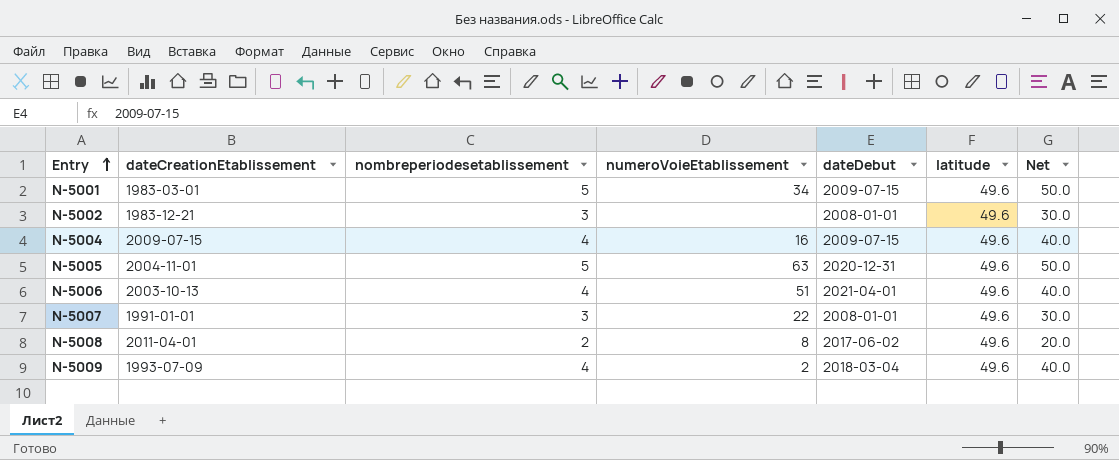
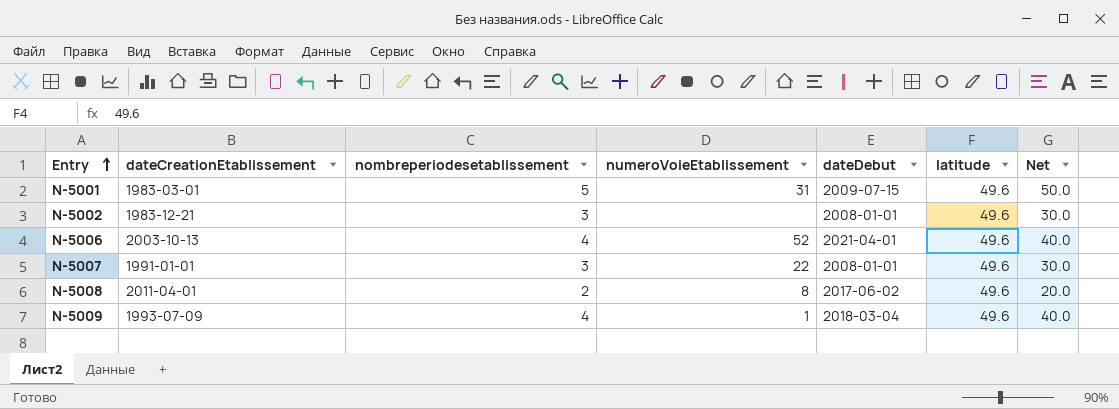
row N-5004: 2009-07-15 | 4 | 16 | 2009-07-15 | 49.6 | 40.0 -> none
row N-5005: 2004-11-01 | 5 | 63 | 2020-12-31 | 49.6 | 50.0 -> none
N-5001 | numeroVoieEtablissement: 34 -> 31
N-5006 | numeroVoieEtablissement: 51 -> 52
N-5009 | numeroVoieEtablissement: 2 -> 1

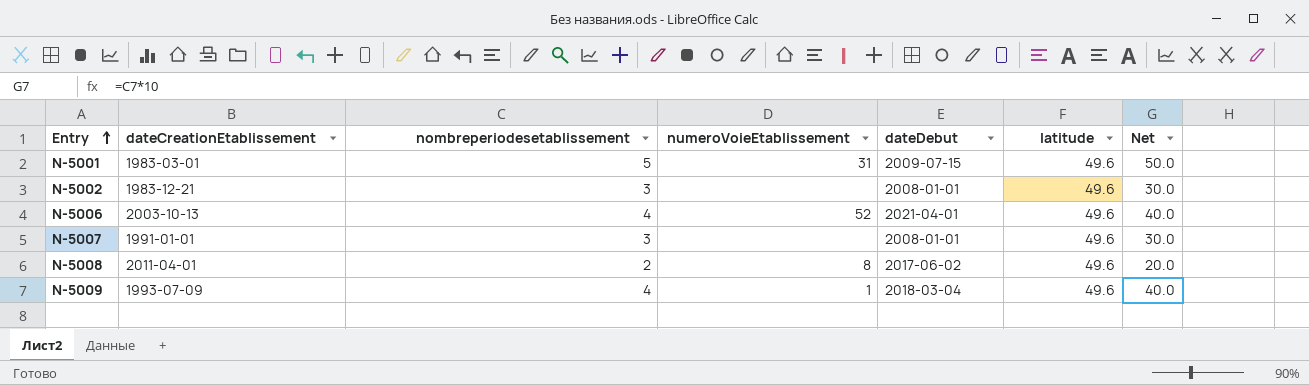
N-5007 | numeroVoieEtablissement: 22 -> none

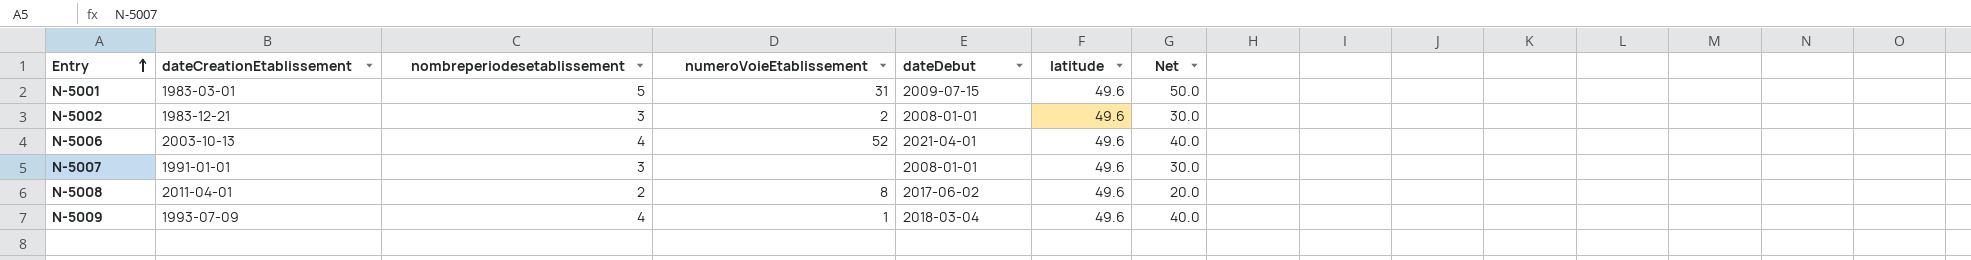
N-5002 | numeroVoieEtablissement: none -> 2

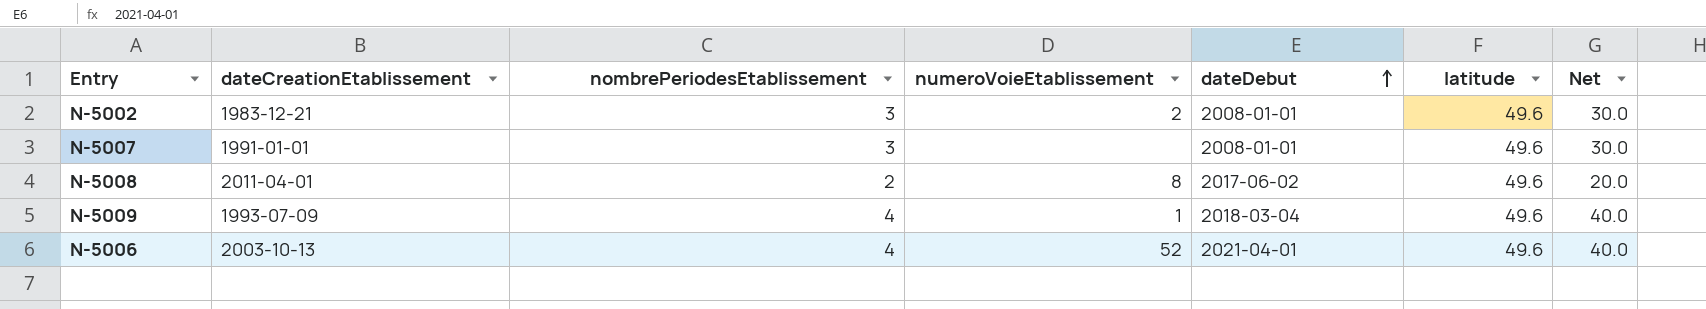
row order: Entry ascending -> dateDebut ascending
column name: nombreperiodesetablissement -> nombrePeriodesEtablissement
row N-5001: 1983-03-01 | 5 | 31 | 2009-07-15 | 49.6 | 50.0 -> none

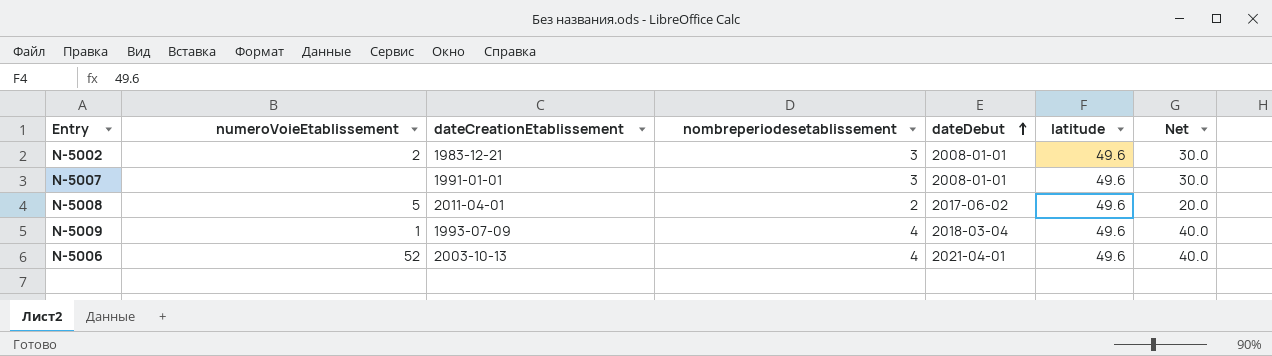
column numeroVoieEtablissement | position: 4 -> 2
column name: nombrePeriodesEtablissement -> nombreperiodesetablissement
N-5008 | numeroVoieEtablissement: 8 -> 5

